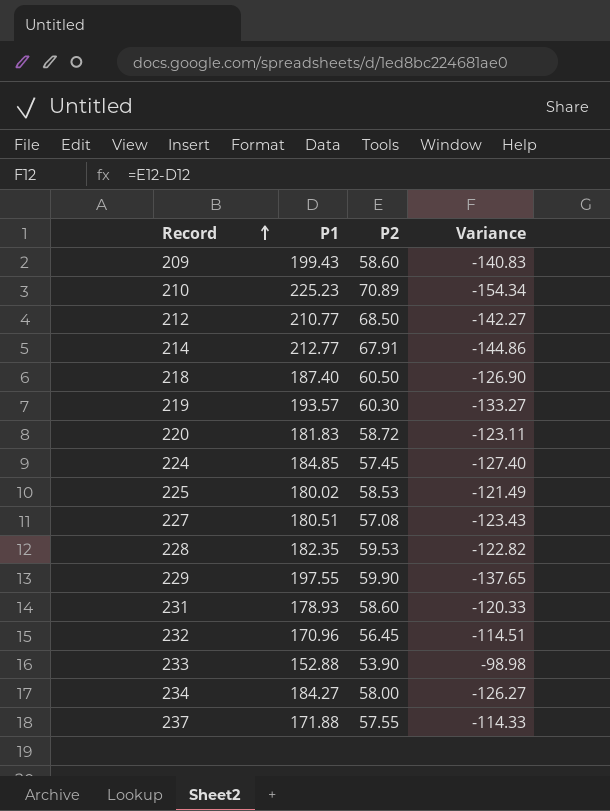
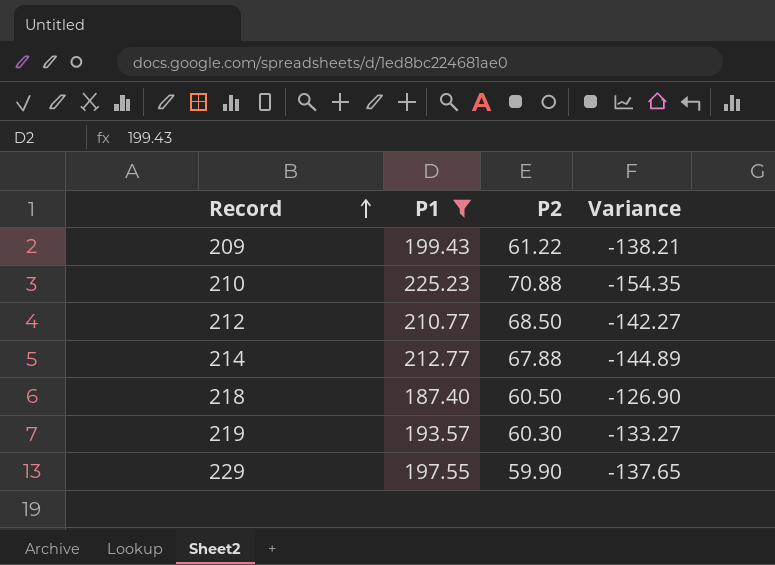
filter: none -> P1 >= 187.40
209 | P2: 58.60 -> 61.22
209 | Variance: -140.83 -> -138.21
210 | P2: 70.89 -> 70.88
210 | Variance: -154.34 -> -154.35
214 | P2: 67.91 -> 67.88
214 | Variance: -144.86 -> -144.89

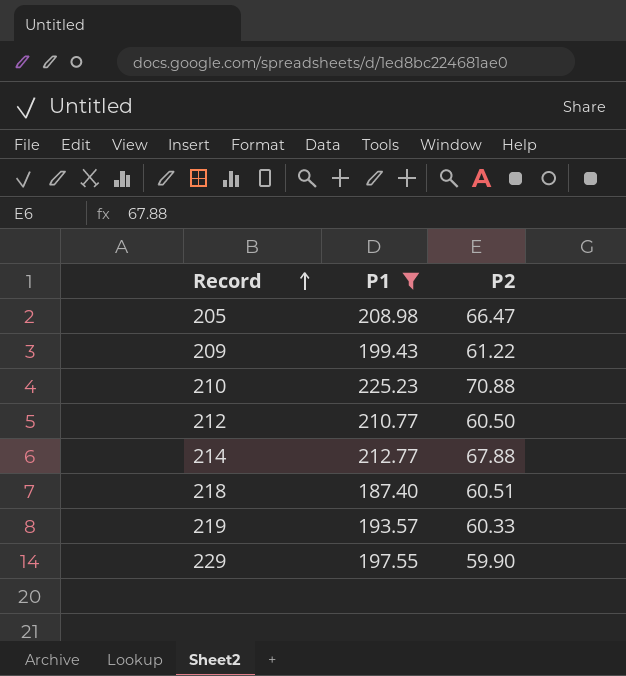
column Variance | formula: [P2] - [P1] -> none
row 205: none -> 208.98 | 66.47
212 | P2: 68.50 -> 60.50
218 | P2: 60.50 -> 60.51
219 | P2: 60.30 -> 60.33

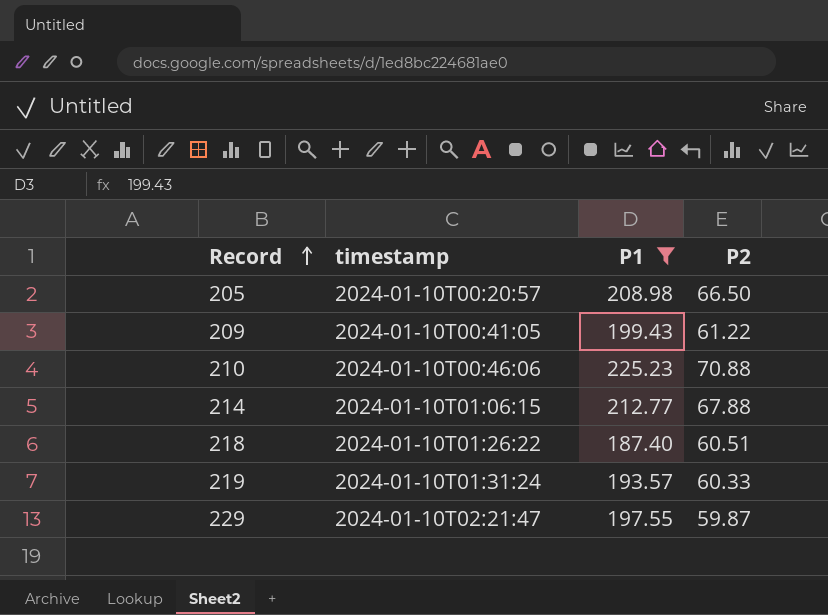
column timestamp | position: none -> 2
row 212: 210.77 | 60.50 -> none
205 | P2: 66.47 -> 66.50
229 | P2: 59.90 -> 59.87

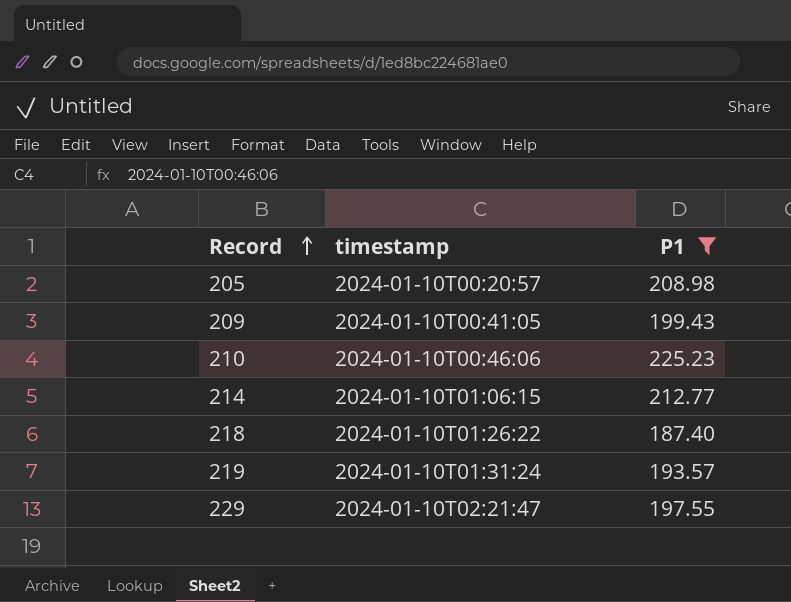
column P2 | position: 4 -> none

